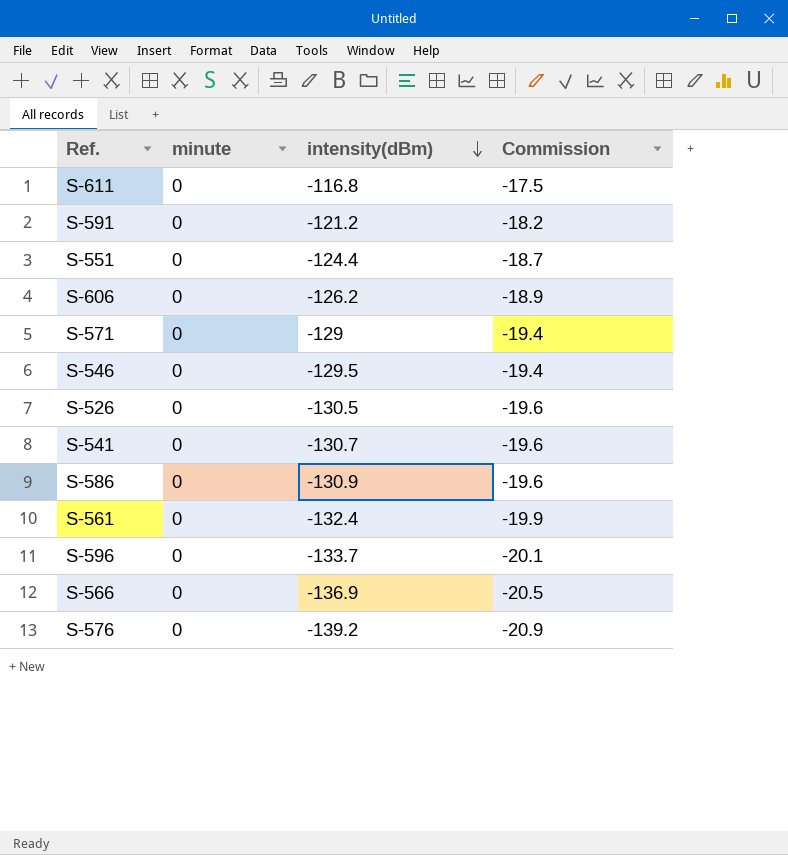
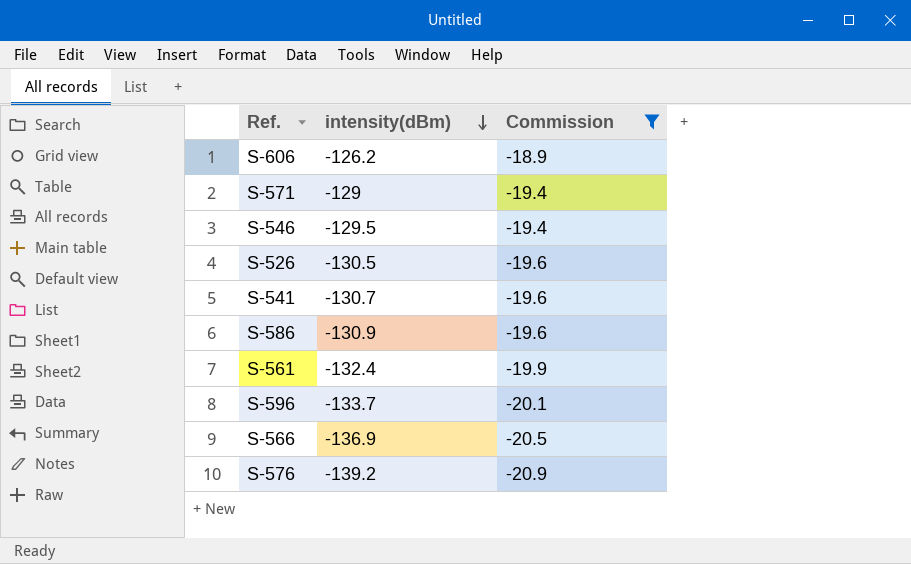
filter: none -> Commission <= -18.9
column minute | position: 2 -> none

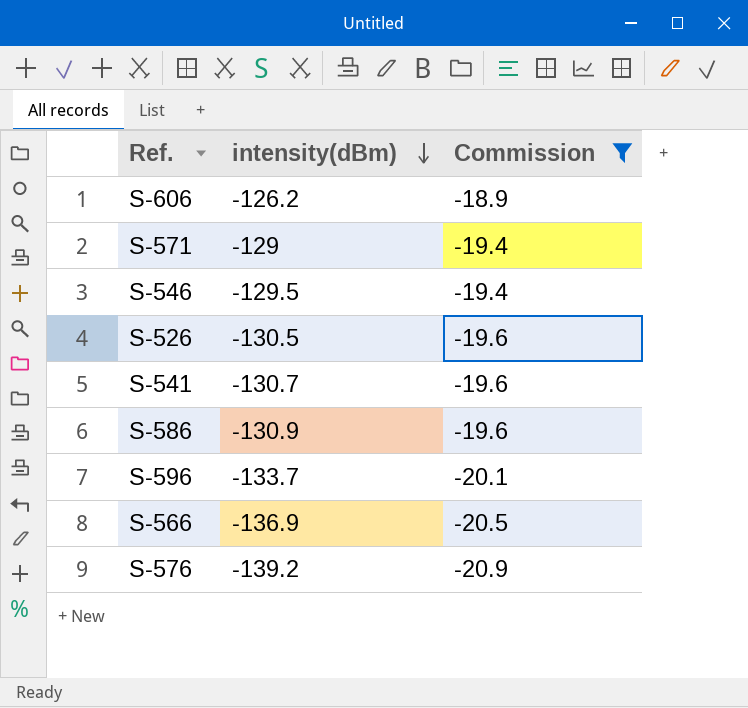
row S-561: -132.4 | -19.9 -> none

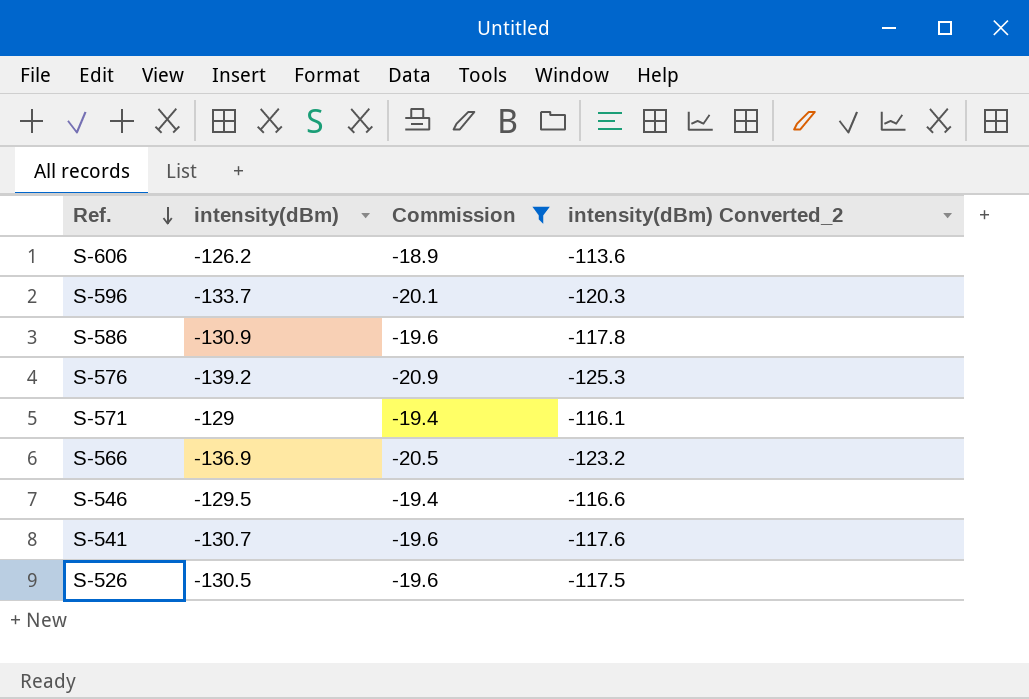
row order: intensity(dBm) descending -> Ref. descending
column intensity(dBm) Converted_2 | formula: none -> [intensity(dBm)] * 0.9

